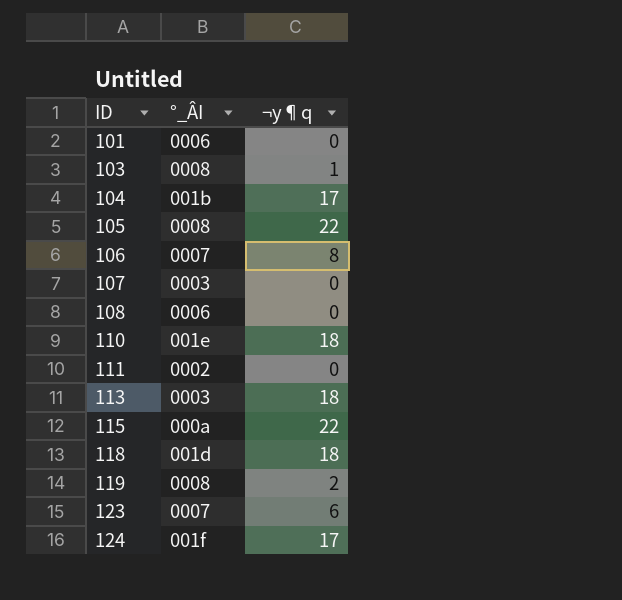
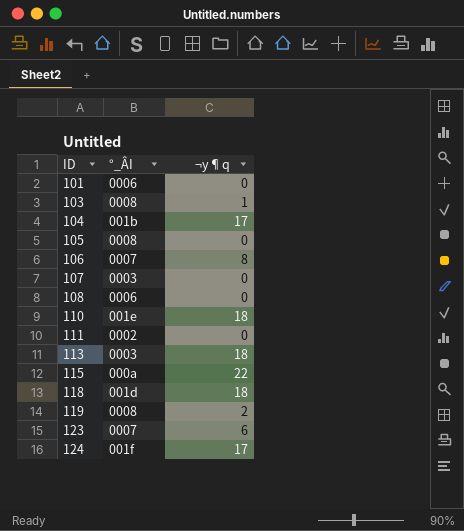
105 | ¬y¶q: 22 -> 0

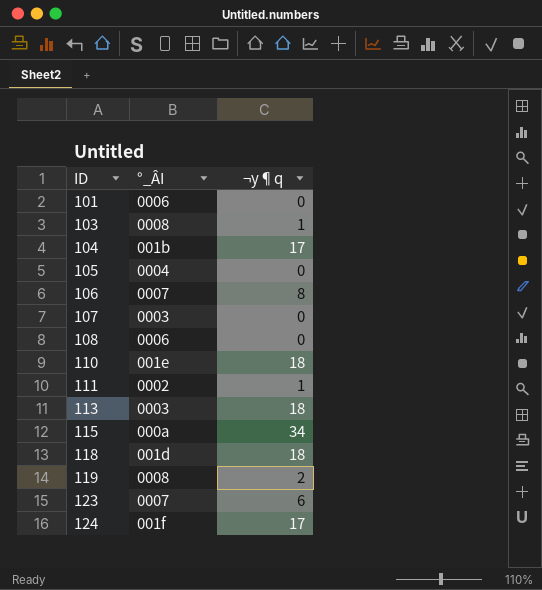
105 | °_ÂI: 0008 -> 0004
111 | ¬y¶q: 0 -> 1
115 | ¬y¶q: 22 -> 34

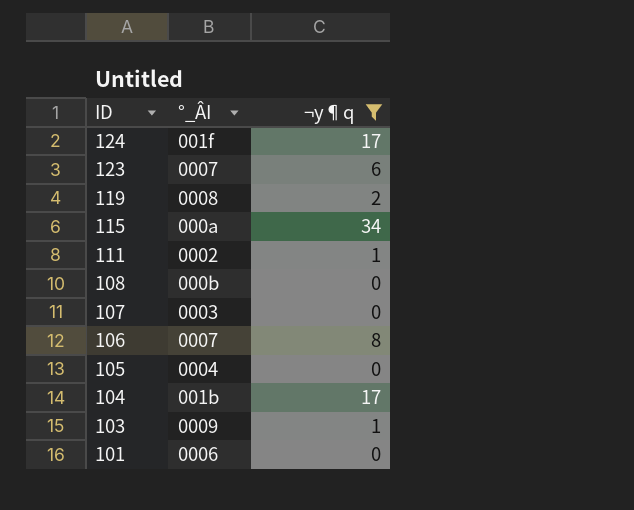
filter: none -> ¬y¶q != 18
row order: ID ascending -> ID descending
108 | °_ÂI: 0006 -> 000b
103 | °_ÂI: 0008 -> 0009

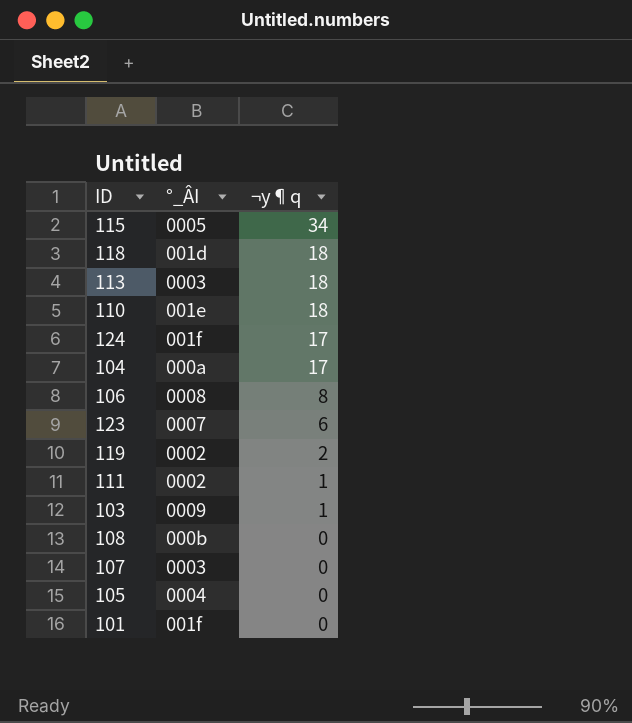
filter: ¬y¶q != 18 -> none
row order: ID descending -> ¬y¶q descending
115 | °_ÂI: 000a -> 0005
104 | °_ÂI: 001b -> 000a
106 | °_ÂI: 0007 -> 0008
119 | °_ÂI: 0008 -> 0002
101 | °_ÂI: 0006 -> 001f

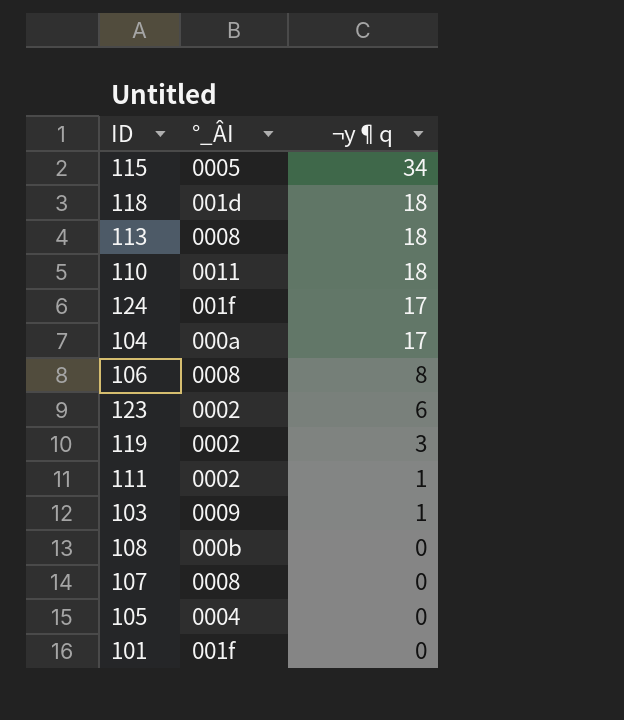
113 | °_ÂI: 0003 -> 0008
110 | °_ÂI: 001e -> 0011
123 | °_ÂI: 0007 -> 0002
119 | ¬y¶q: 2 -> 3
107 | °_ÂI: 0003 -> 0008

